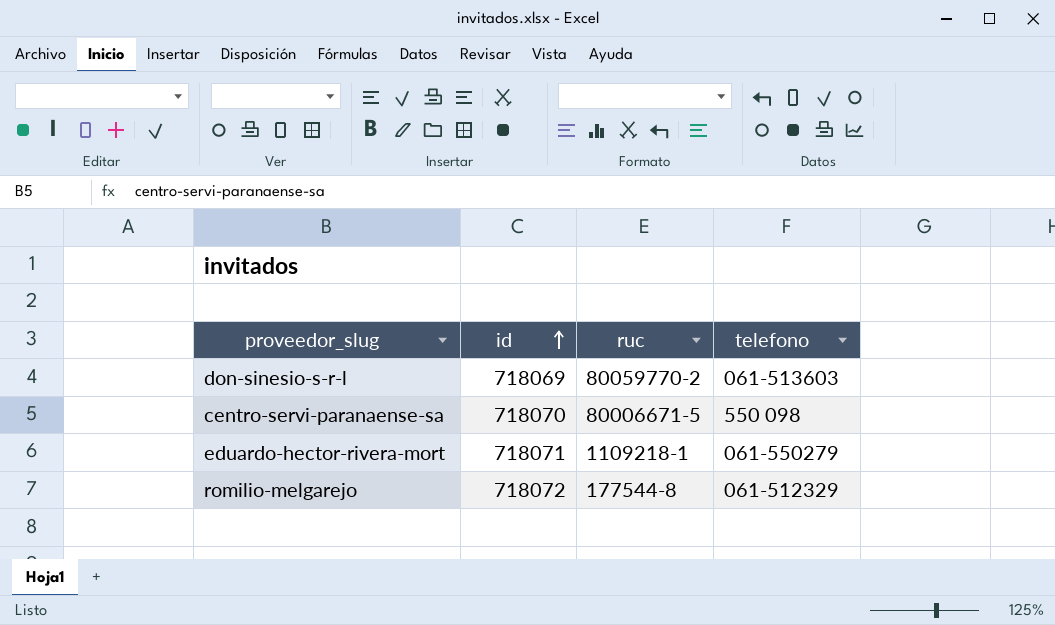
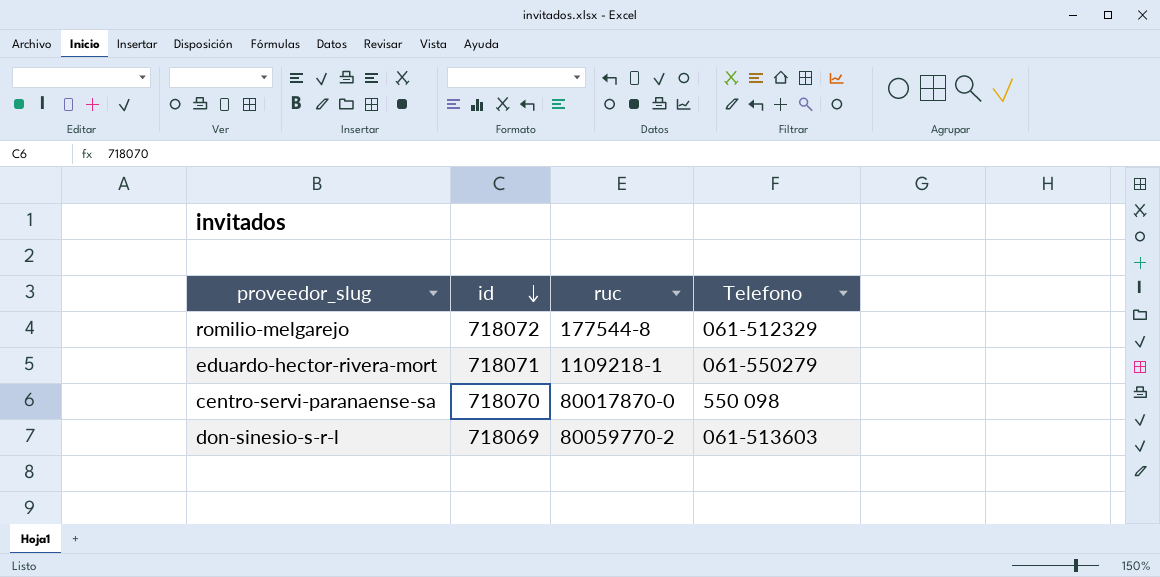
row order: id ascending -> id descending
column name: telefono -> Telefono
centro-servi-paranaense-sa | ruc: 80006671-5 -> 80017870-0

